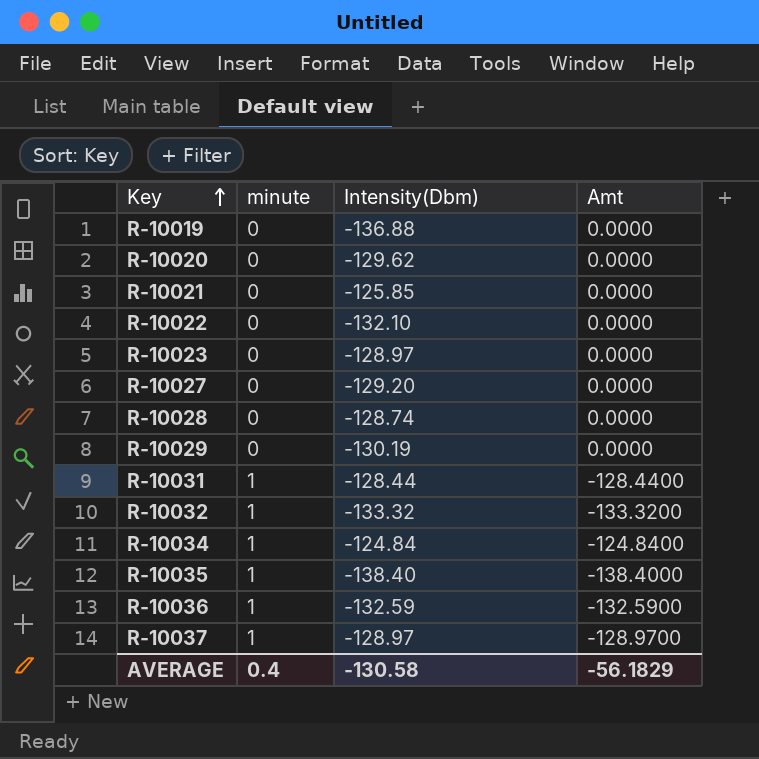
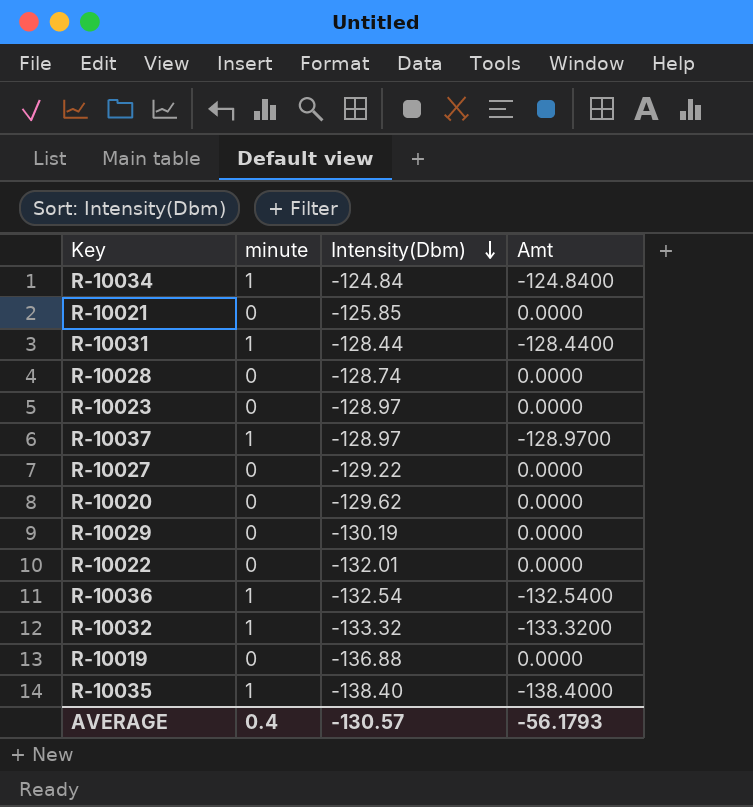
row order: Key ascending -> Intensity(Dbm) descending
R-10027 | Intensity(Dbm): -129.20 -> -129.22
R-10022 | Intensity(Dbm): -132.10 -> -132.01
R-10036 | Intensity(Dbm): -132.59 -> -132.54
R-10036 | Amt: -132.5900 -> -132.5400
AVERAGE | Intensity(Dbm): -130.58 -> -130.57
AVERAGE | Amt: -56.1829 -> -56.1793

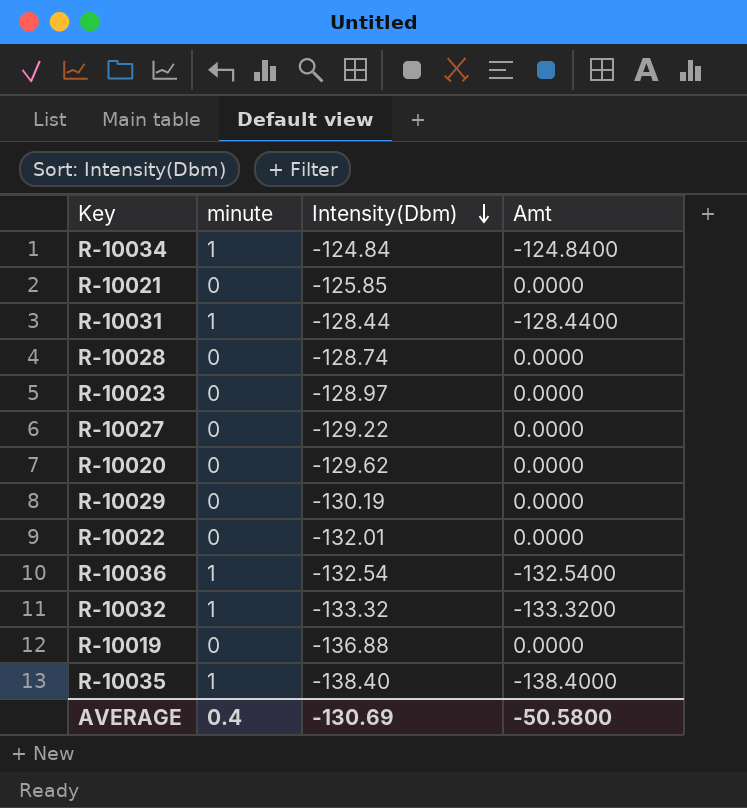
row R-10037: 1 | -128.97 | -128.9700 -> none
AVERAGE | Intensity(Dbm): -130.57 -> -130.69
AVERAGE | Amt: -56.1793 -> -50.5800

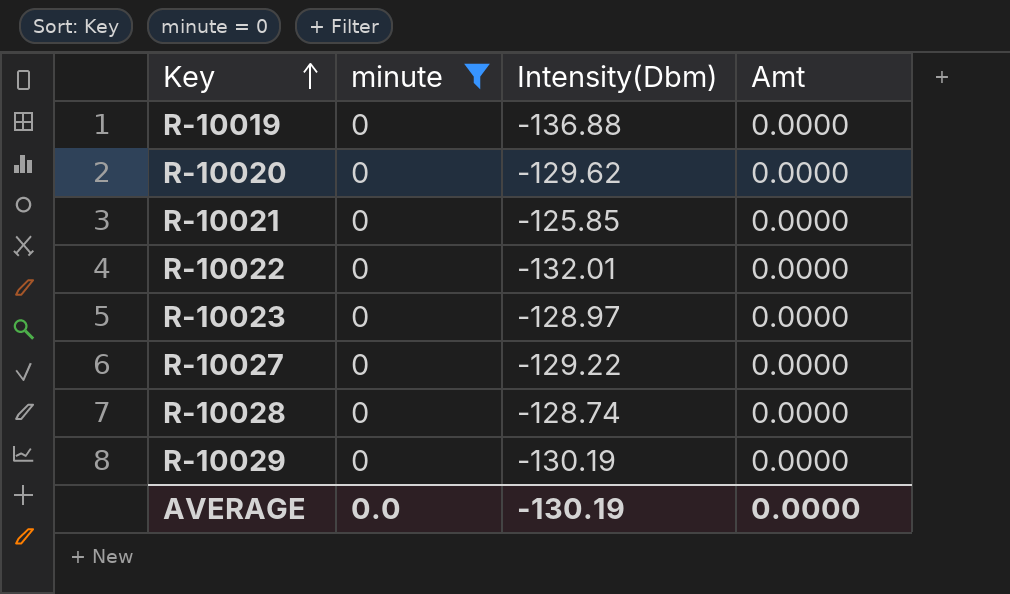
filter: none -> minute = 0
row order: Intensity(Dbm) descending -> Key ascending
AVERAGE | minute: 0.4 -> 0.0
AVERAGE | Intensity(Dbm): -130.69 -> -130.19
AVERAGE | Amt: -50.5800 -> 0.0000

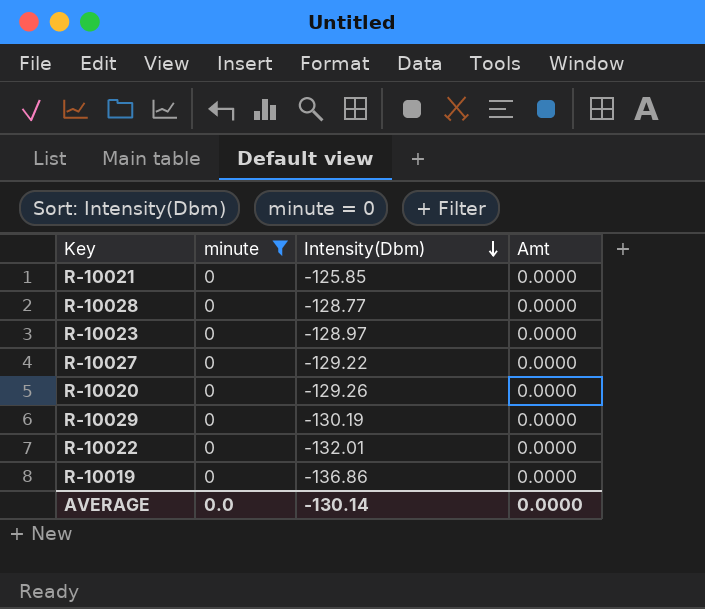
row order: Key ascending -> Intensity(Dbm) descending
R-10028 | Intensity(Dbm): -128.74 -> -128.77
R-10020 | Intensity(Dbm): -129.62 -> -129.26
R-10019 | Intensity(Dbm): -136.88 -> -136.86
AVERAGE | Intensity(Dbm): -130.19 -> -130.14

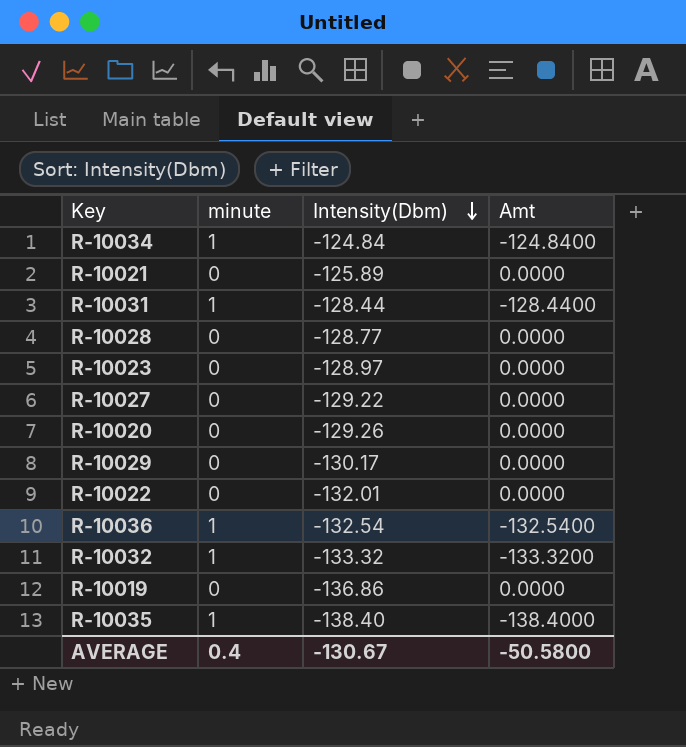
filter: minute = 0 -> none
R-10021 | Intensity(Dbm): -125.85 -> -125.89
R-10029 | Intensity(Dbm): -130.19 -> -130.17
AVERAGE | minute: 0.0 -> 0.4
AVERAGE | Intensity(Dbm): -130.14 -> -130.67
AVERAGE | Amt: 0.0000 -> -50.5800

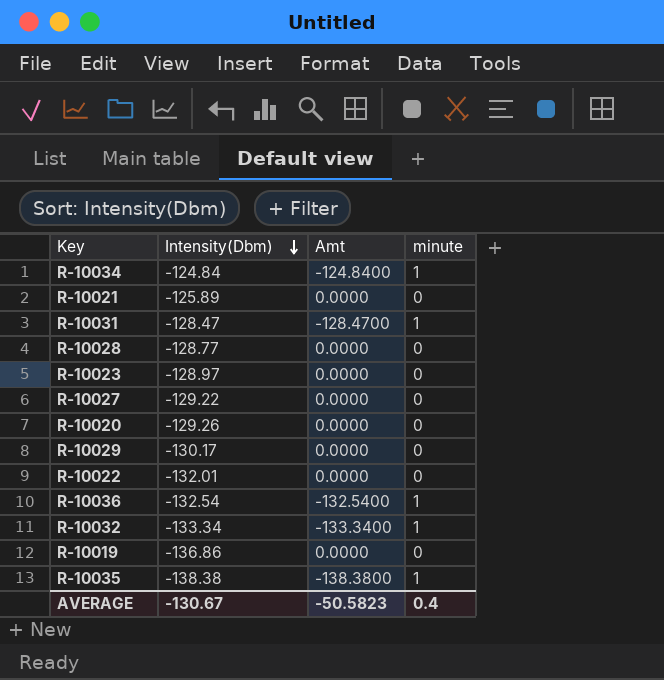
column minute | position: 2 -> 4
R-10031 | Intensity(Dbm): -128.44 -> -128.47
R-10031 | Amt: -128.4400 -> -128.4700
R-10032 | Intensity(Dbm): -133.32 -> -133.34
R-10032 | Amt: -133.3200 -> -133.3400
R-10035 | Intensity(Dbm): -138.40 -> -138.38
R-10035 | Amt: -138.4000 -> -138.3800
AVERAGE | Amt: -50.5800 -> -50.5823

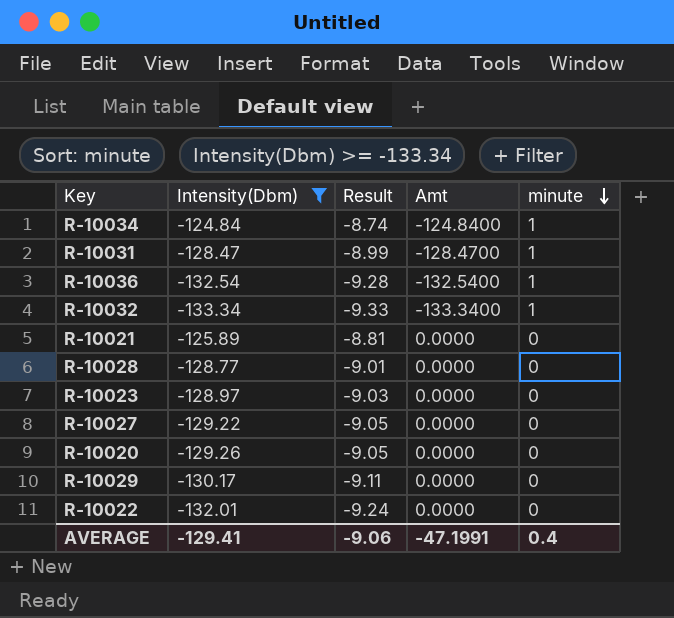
filter: none -> Intensity(Dbm) >= -133.34
row order: Intensity(Dbm) descending -> minute descending
column Result | formula: none -> [Intensity(Dbm)] * 0.07
AVERAGE | Intensity(Dbm): -130.67 -> -129.41
AVERAGE | Amt: -50.5823 -> -47.1991

